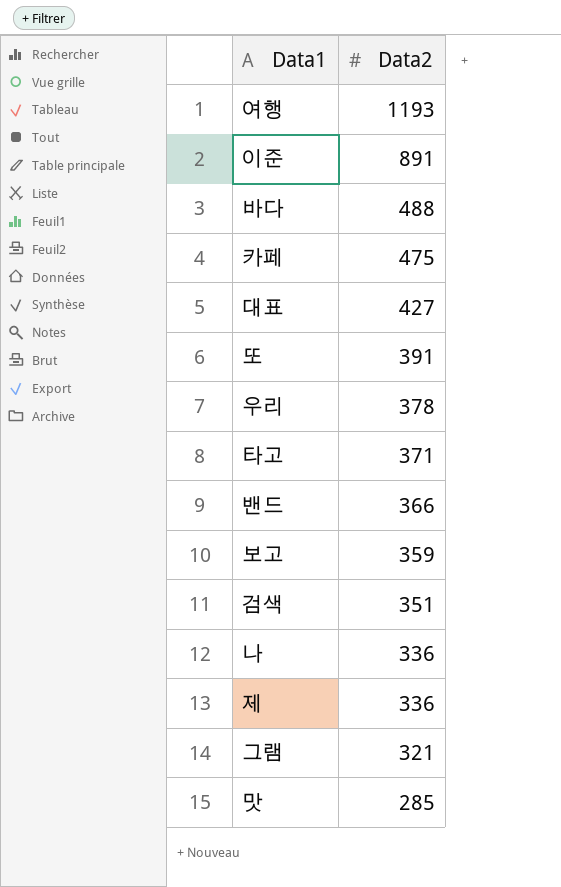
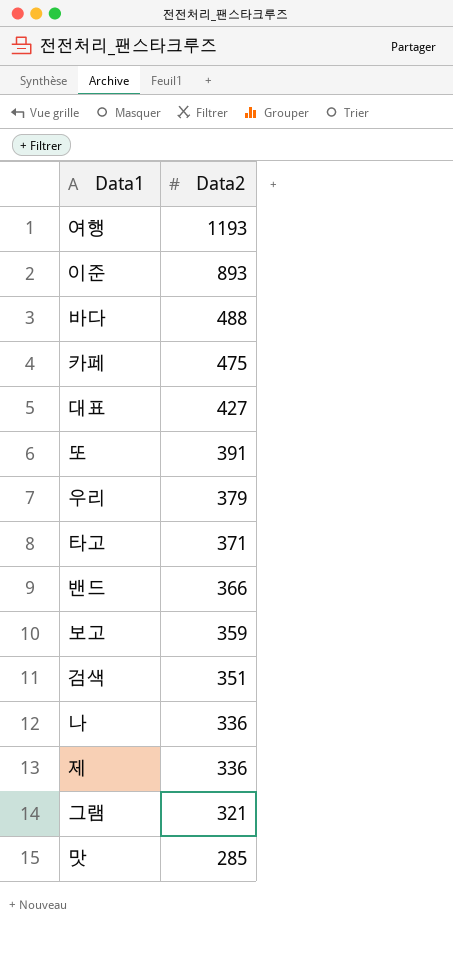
이준 | Data2: 891 -> 893
우리 | Data2: 378 -> 379

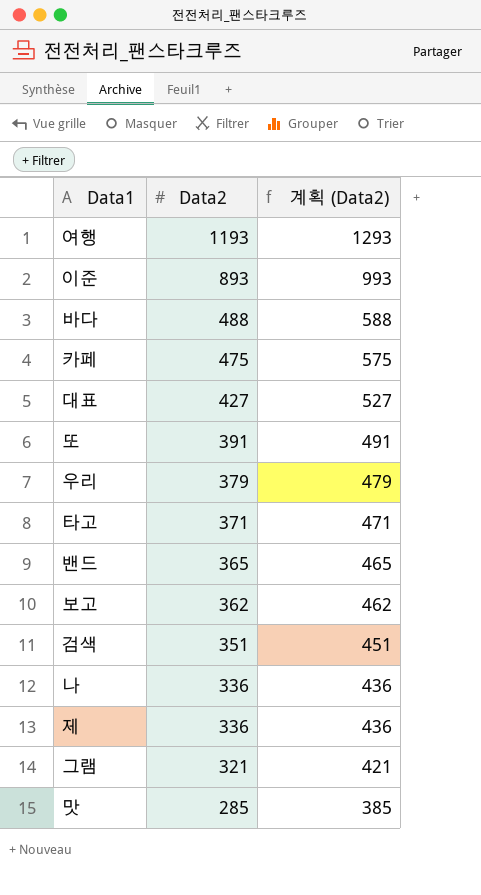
column 계획 (Data2) | formula: none -> [Data2] + 100
밴드 | Data2: 366 -> 365
보고 | Data2: 359 -> 362

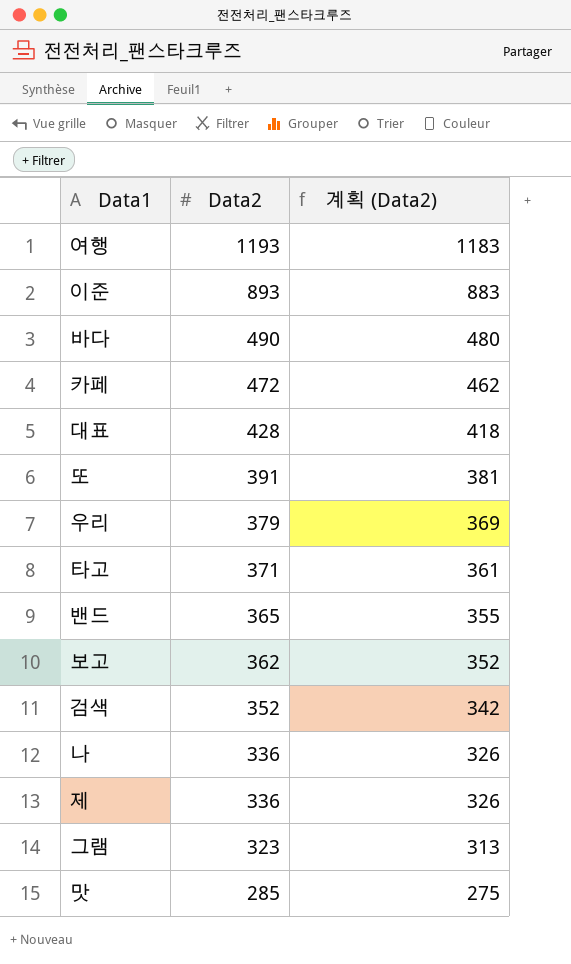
column 계획 (Data2) | formula: [Data2] + 100 -> [Data2] - 10
바다 | Data2: 488 -> 490
카페 | Data2: 475 -> 472
대표 | Data2: 427 -> 428
검색 | Data2: 351 -> 352
그램 | Data2: 321 -> 323

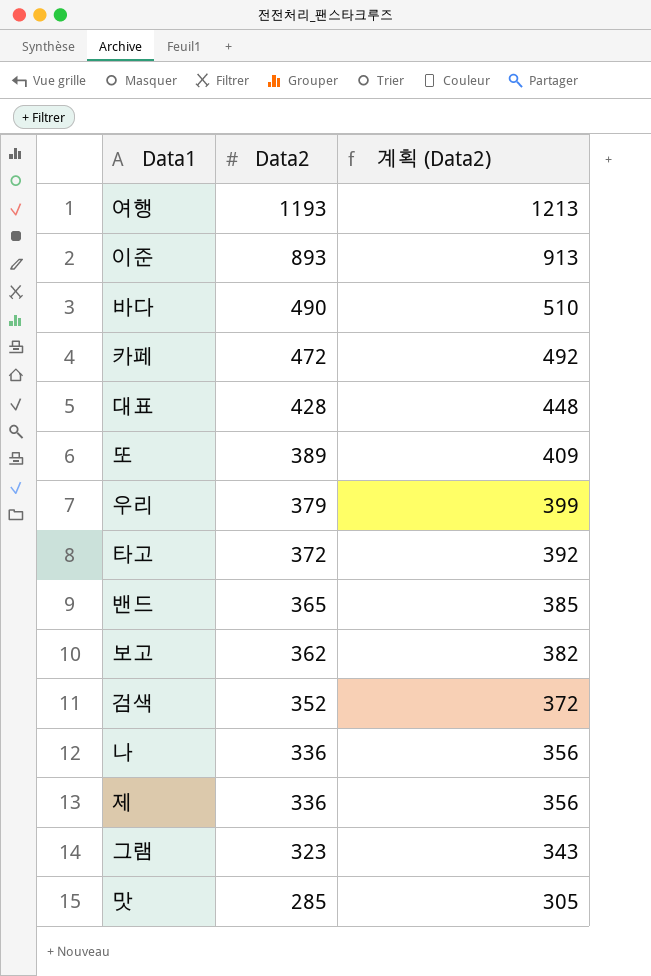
column 계획 (Data2) | formula: [Data2] - 10 -> [Data2] + 20
또 | Data2: 391 -> 389
타고 | Data2: 371 -> 372

